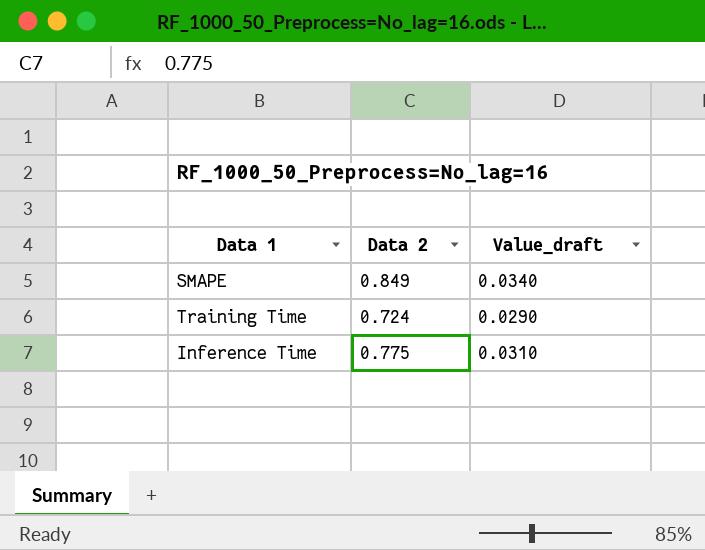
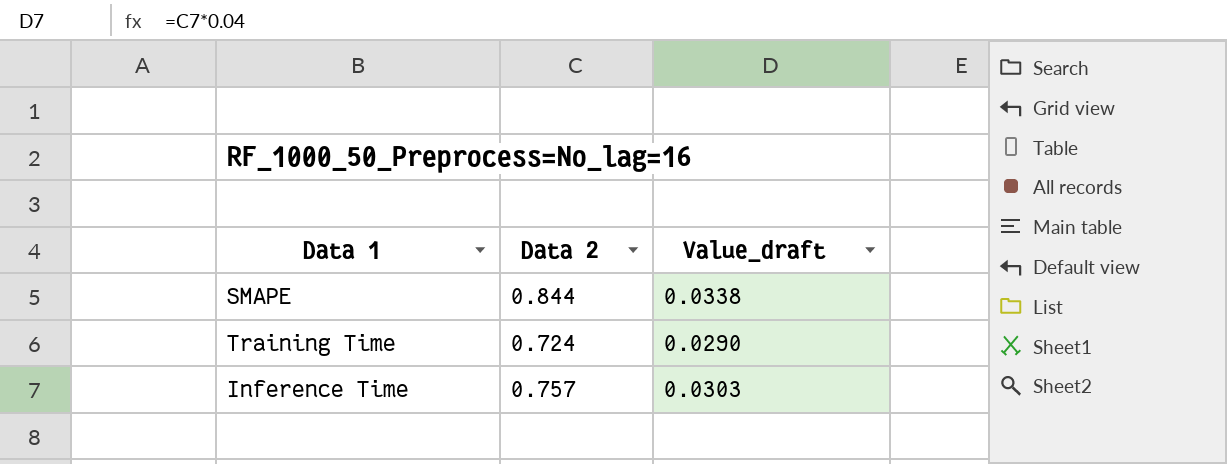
SMAPE | Data 2: 0.849 -> 0.844
SMAPE | Value_draft: 0.0340 -> 0.0338
Inference Time | Data 2: 0.775 -> 0.757
Inference Time | Value_draft: 0.0310 -> 0.0303

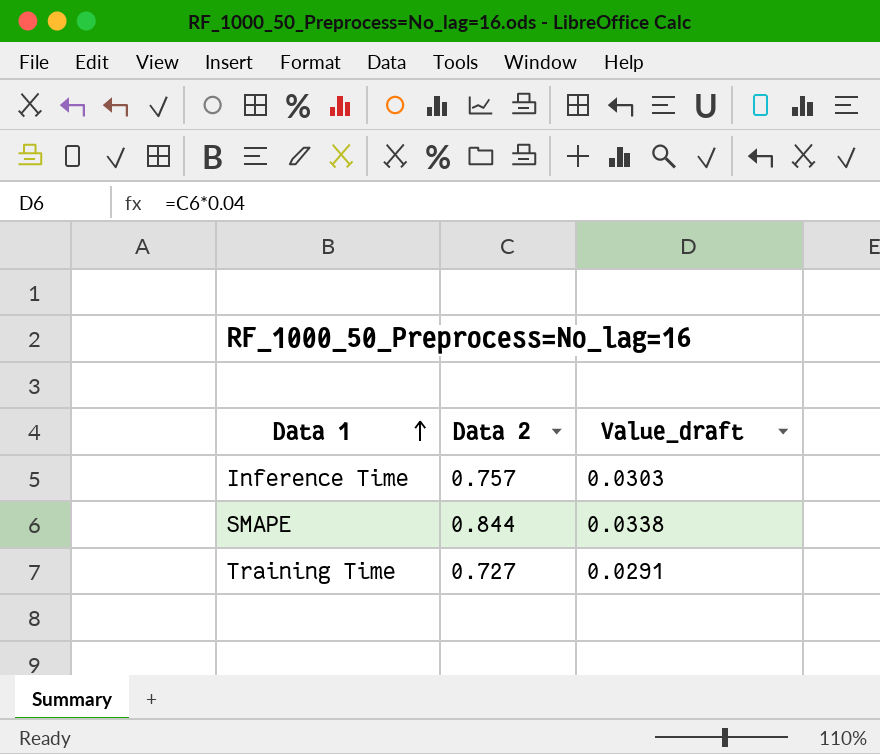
row order: none -> Data 1 ascending
Training Time | Data 2: 0.724 -> 0.727
Training Time | Value_draft: 0.0290 -> 0.0291

